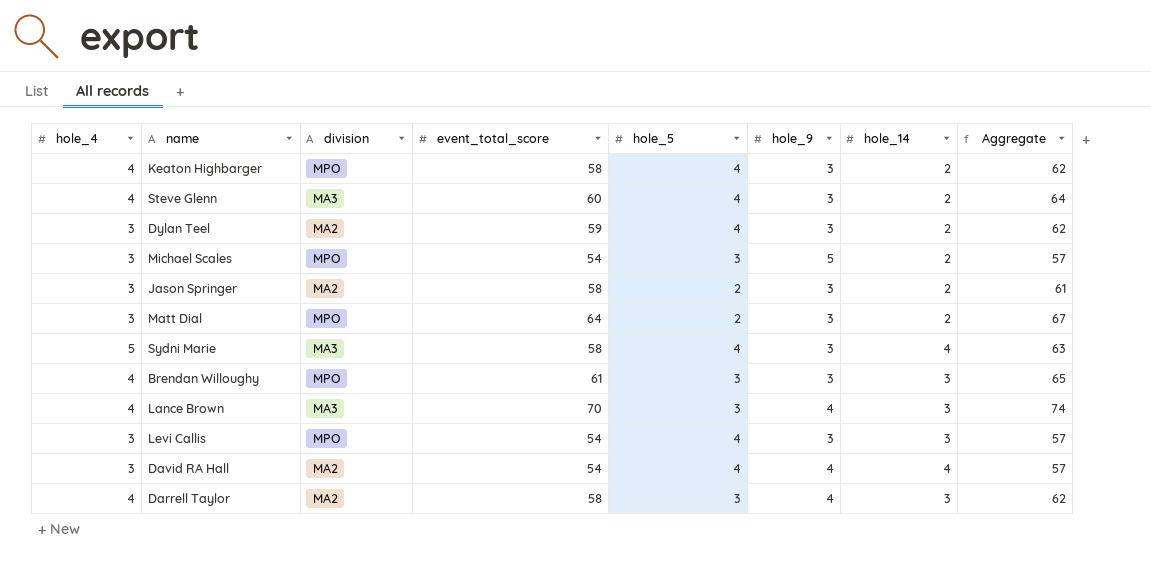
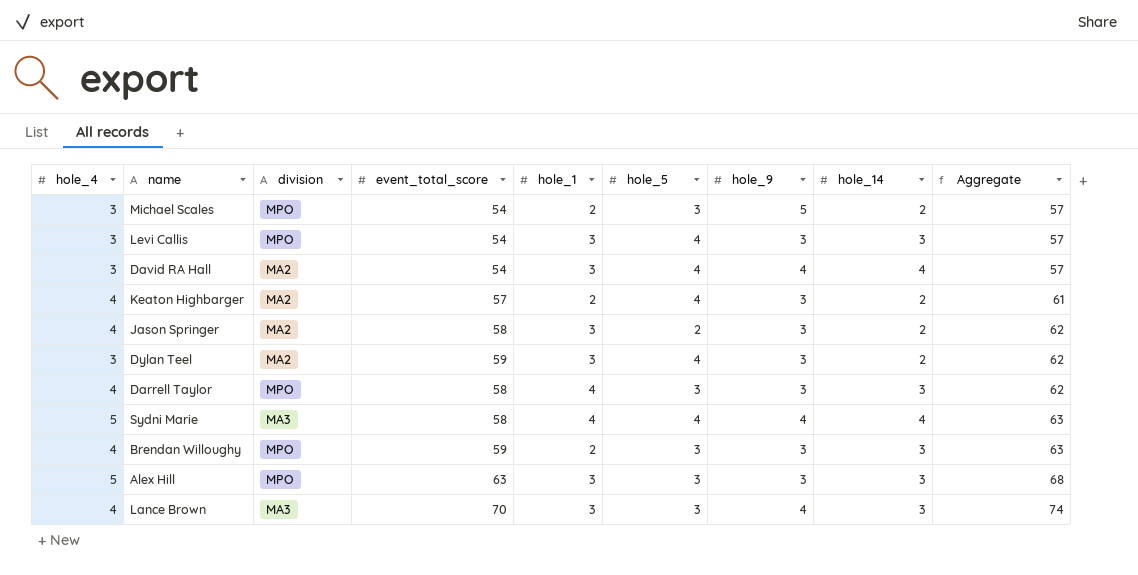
row order: none -> Aggregate ascending
column hole_1 | position: none -> 5
row Steve Glenn: 4 | MA3 | 60 | 4 | 3 | 2 | 64 -> none
row Matt Dial: 3 | MPO | 64 | 2 | 3 | 2 | 67 -> none
Keaton Highbarger | division: MPO -> MA2
Keaton Highbarger | event_total_score: 58 -> 57
Keaton Highbarger | Aggregate: 62 -> 61
Jason Springer | hole_4: 3 -> 4
Jason Springer | Aggregate: 61 -> 62
Darrell Taylor | division: MA2 -> MPO
Darrell Taylor | hole_9: 4 -> 3
Sydni Marie | hole_9: 3 -> 4
Brendan Willoughy | event_total_score: 61 -> 59
Brendan Willoughy | Aggregate: 65 -> 63
row Alex Hill: none -> 5 | MPO | 63 | 3 | 3 | 3 | 3 | 68

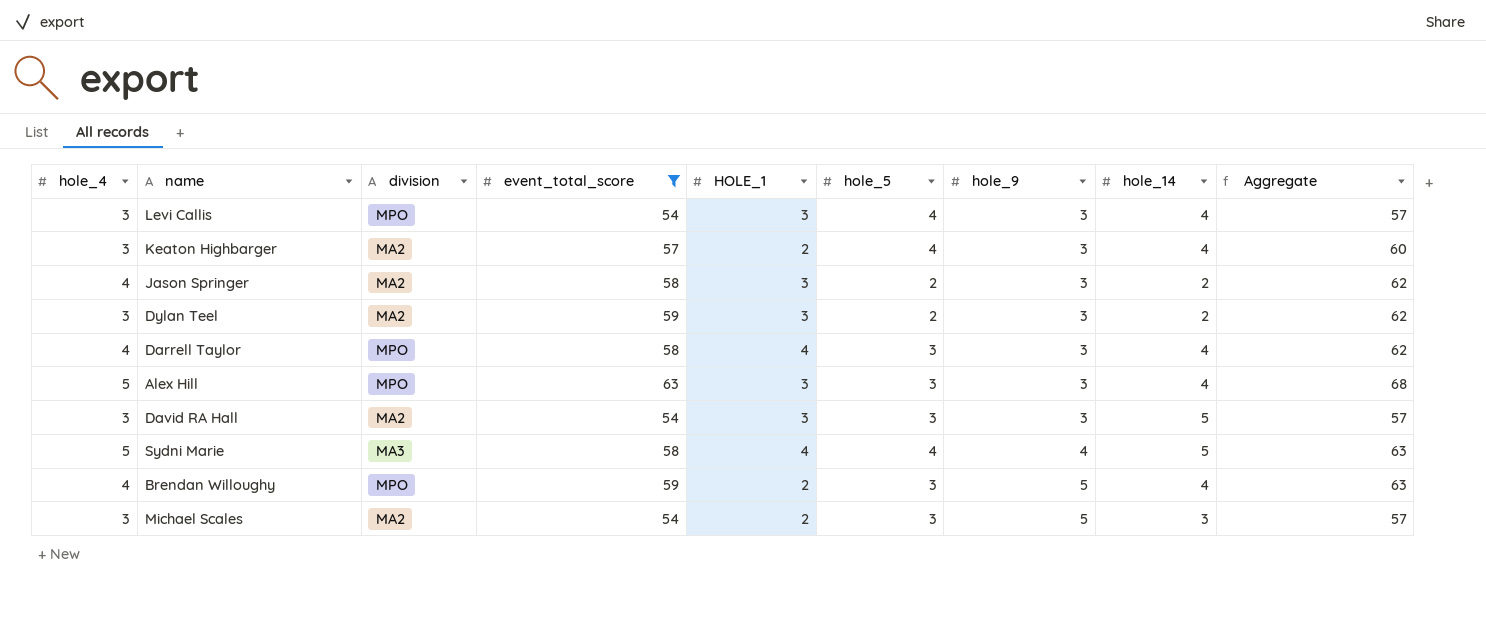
filter: none -> event_total_score != 70
row order: Aggregate ascending -> hole_9 ascending
column name: hole_1 -> HOLE_1
Levi Callis | hole_14: 3 -> 4
Keaton Highbarger | hole_4: 4 -> 3
Keaton Highbarger | hole_14: 2 -> 4
Keaton Highbarger | Aggregate: 61 -> 60
Dylan Teel | hole_5: 4 -> 2
Darrell Taylor | hole_14: 3 -> 4
Alex Hill | hole_14: 3 -> 4
David RA Hall | hole_5: 4 -> 3
David RA Hall | hole_9: 4 -> 3
David RA Hall | hole_14: 4 -> 5
Sydni Marie | hole_14: 4 -> 5
Brendan Willoughy | hole_9: 3 -> 5
Brendan Willoughy | hole_14: 3 -> 4
Michael Scales | division: MPO -> MA2
Michael Scales | hole_14: 2 -> 3

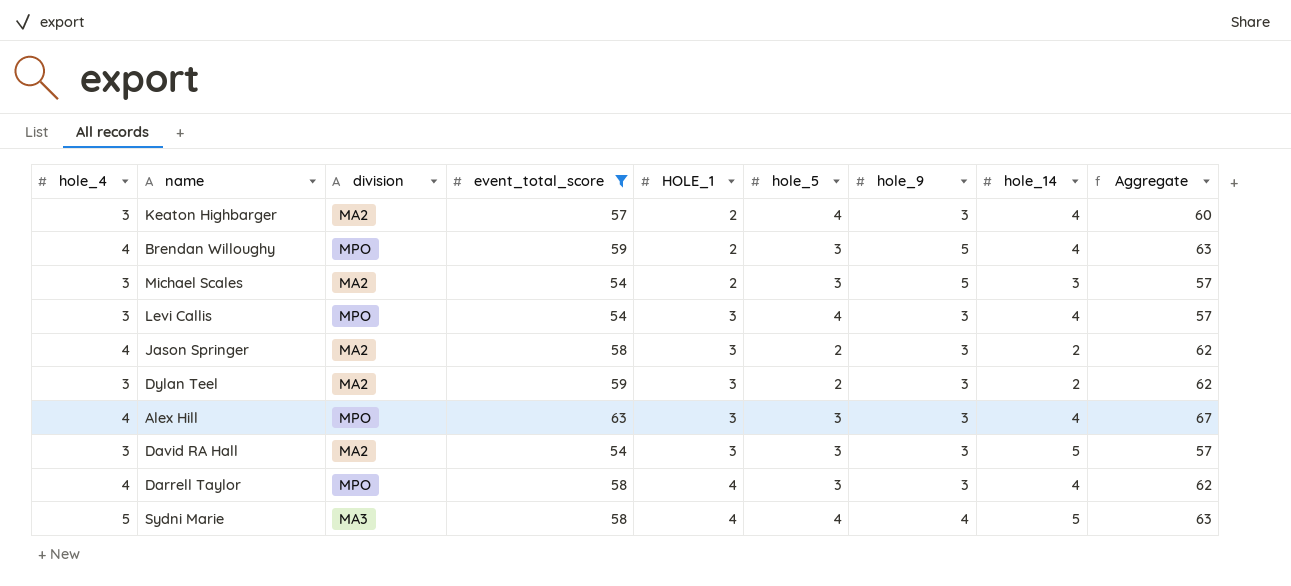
row order: hole_9 ascending -> HOLE_1 ascending
Alex Hill | hole_4: 5 -> 4
Alex Hill | Aggregate: 68 -> 67

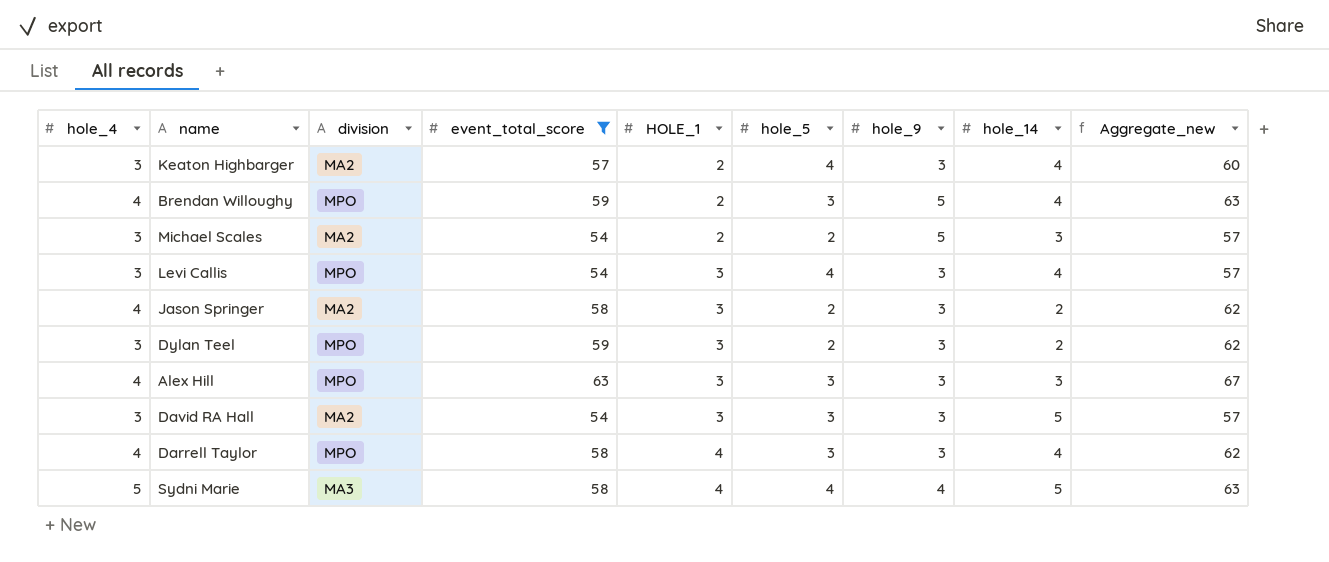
column name: Aggregate -> Aggregate_new
Michael Scales | hole_5: 3 -> 2
Dylan Teel | division: MA2 -> MPO
Alex Hill | hole_14: 4 -> 3

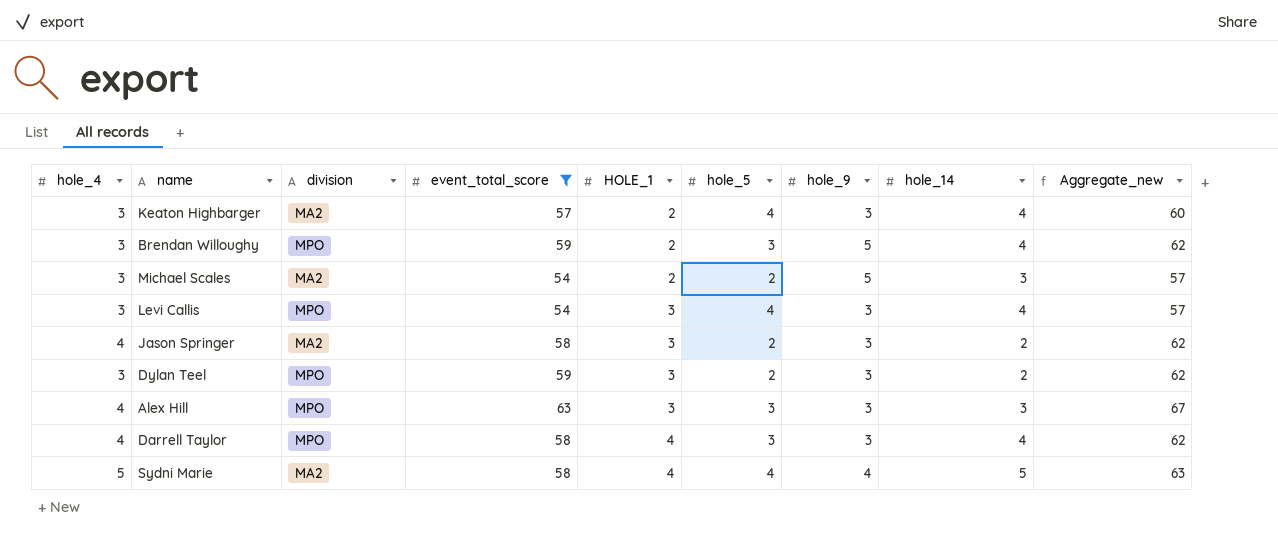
row David RA Hall: 3 | MA2 | 54 | 3 | 3 | 3 | 5 | 57 -> none
Brendan Willoughy | hole_4: 4 -> 3
Brendan Willoughy | Aggregate_new: 63 -> 62
Sydni Marie | division: MA3 -> MA2

